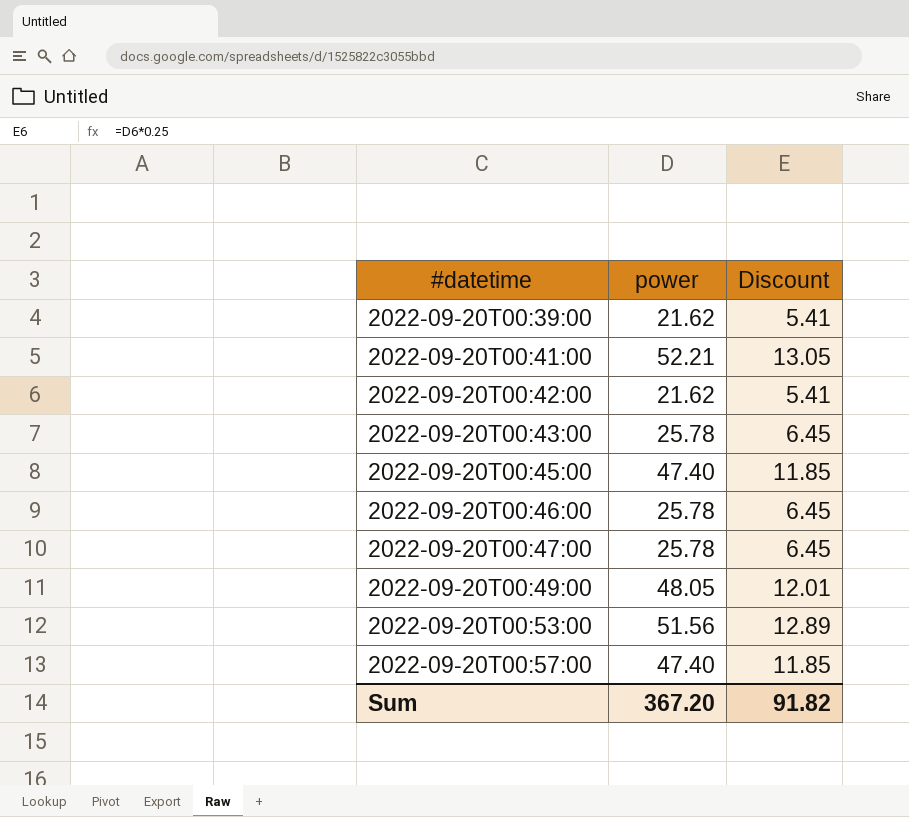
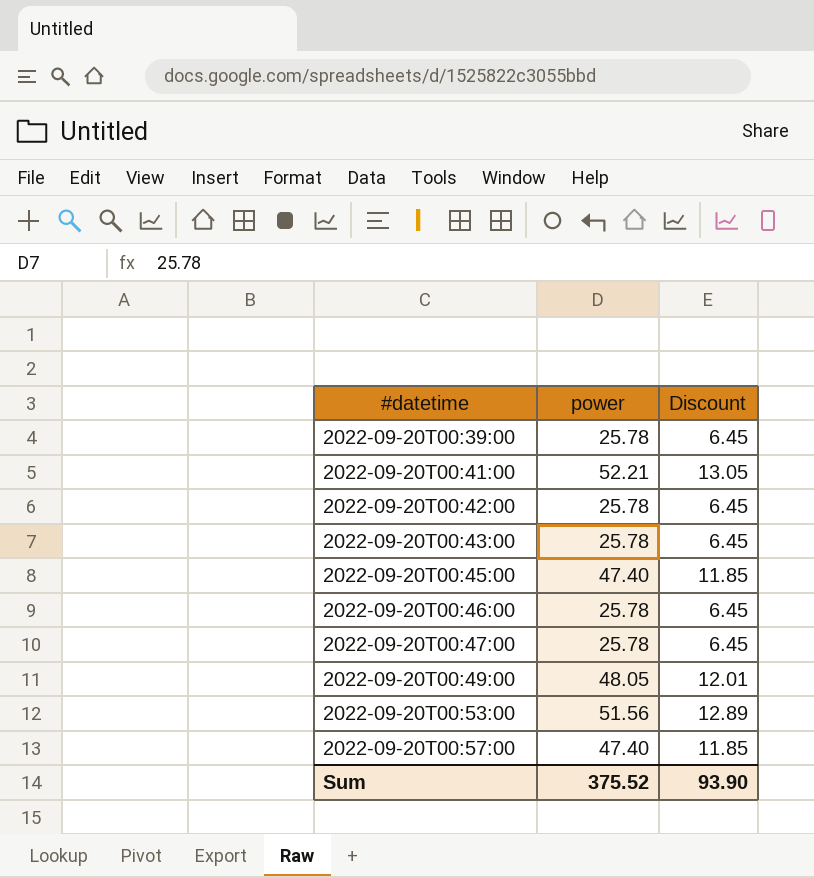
2022-09-20T00:39:00 | power: 21.62 -> 25.78
2022-09-20T00:39:00 | Discount: 5.41 -> 6.45
2022-09-20T00:42:00 | power: 21.62 -> 25.78
2022-09-20T00:42:00 | Discount: 5.41 -> 6.45
Sum | power: 367.20 -> 375.52
Sum | Discount: 91.82 -> 93.90

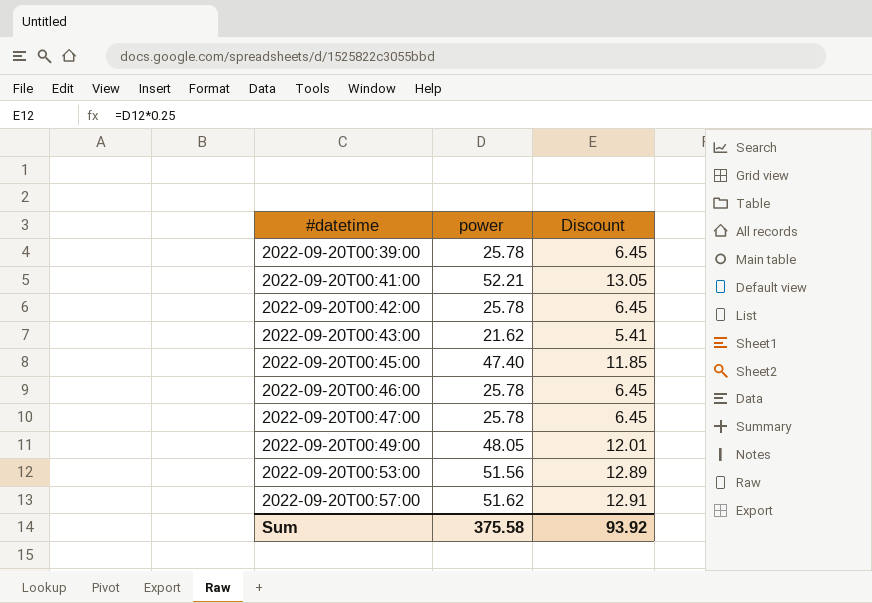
2022-09-20T00:43:00 | power: 25.78 -> 21.62
2022-09-20T00:43:00 | Discount: 6.45 -> 5.41
2022-09-20T00:57:00 | power: 47.40 -> 51.62
2022-09-20T00:57:00 | Discount: 11.85 -> 12.91
Sum | power: 375.52 -> 375.58
Sum | Discount: 93.90 -> 93.92

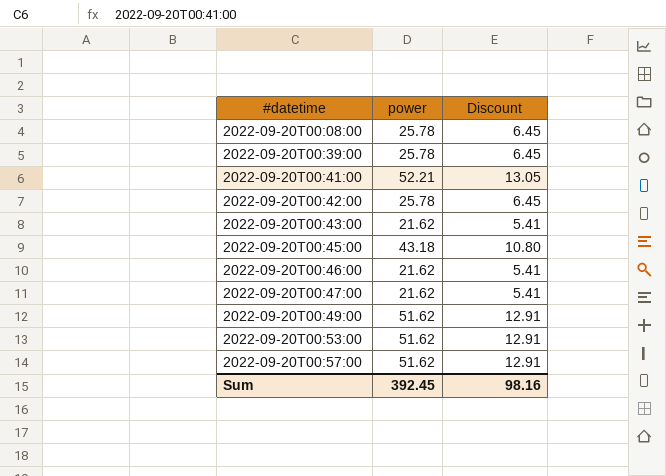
row 2022-09-20T00:08:00: none -> 25.78 | 6.45
2022-09-20T00:45:00 | power: 47.40 -> 43.18
2022-09-20T00:45:00 | Discount: 11.85 -> 10.80
2022-09-20T00:46:00 | power: 25.78 -> 21.62
2022-09-20T00:46:00 | Discount: 6.45 -> 5.41
2022-09-20T00:47:00 | power: 25.78 -> 21.62
2022-09-20T00:47:00 | Discount: 6.45 -> 5.41
2022-09-20T00:49:00 | power: 48.05 -> 51.62
2022-09-20T00:49:00 | Discount: 12.01 -> 12.91
2022-09-20T00:53:00 | power: 51.56 -> 51.62
2022-09-20T00:53:00 | Discount: 12.89 -> 12.91
Sum | power: 375.58 -> 392.45
Sum | Discount: 93.92 -> 98.16

